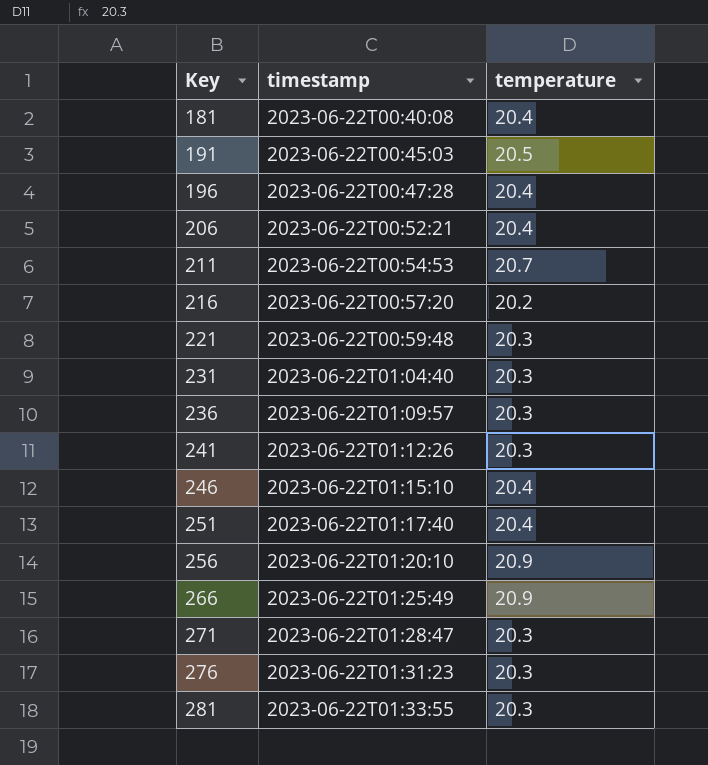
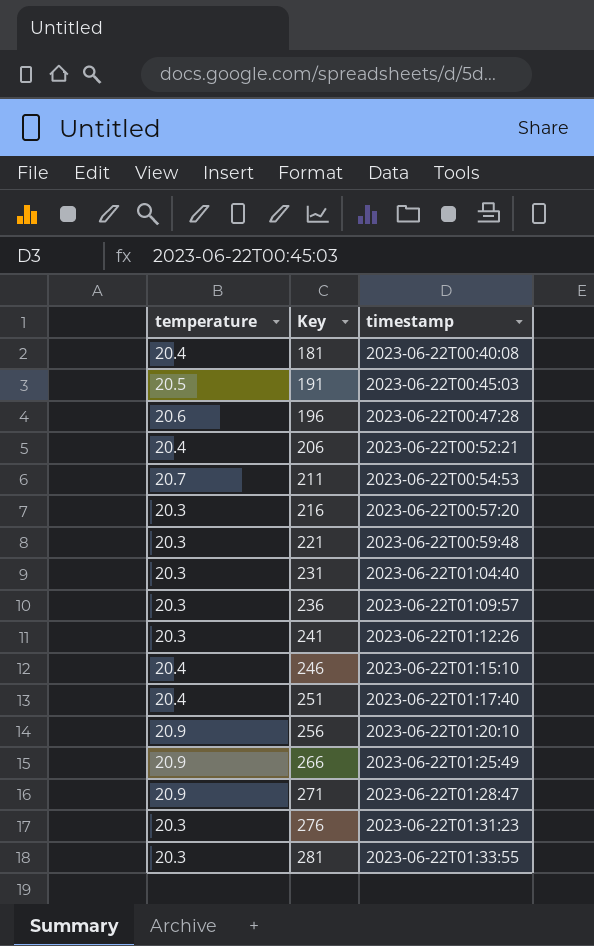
column temperature | position: 3 -> 1
196 | temperature: 20.4 -> 20.6
216 | temperature: 20.2 -> 20.3
271 | temperature: 20.3 -> 20.9

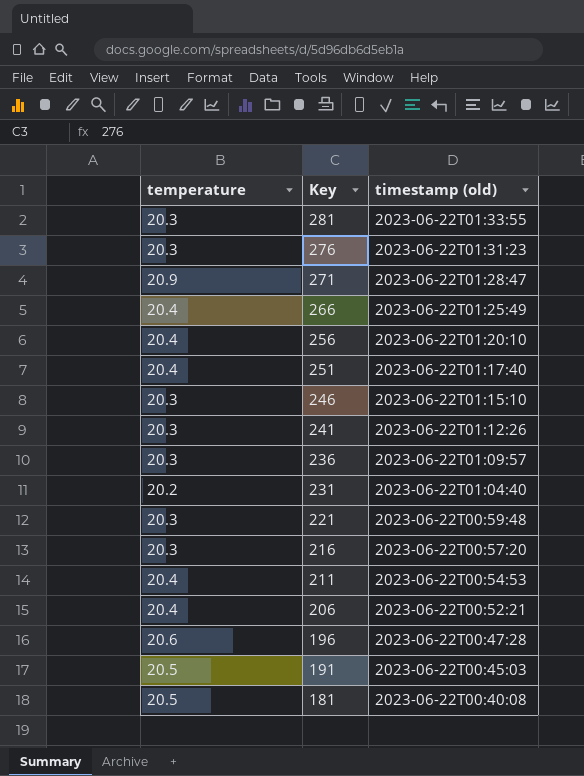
row order: Key ascending -> Key descending
column name: timestamp -> timestamp (old)
266 | temperature: 20.9 -> 20.4
256 | temperature: 20.9 -> 20.4
246 | temperature: 20.4 -> 20.3
231 | temperature: 20.3 -> 20.2
211 | temperature: 20.7 -> 20.4
181 | temperature: 20.4 -> 20.5

